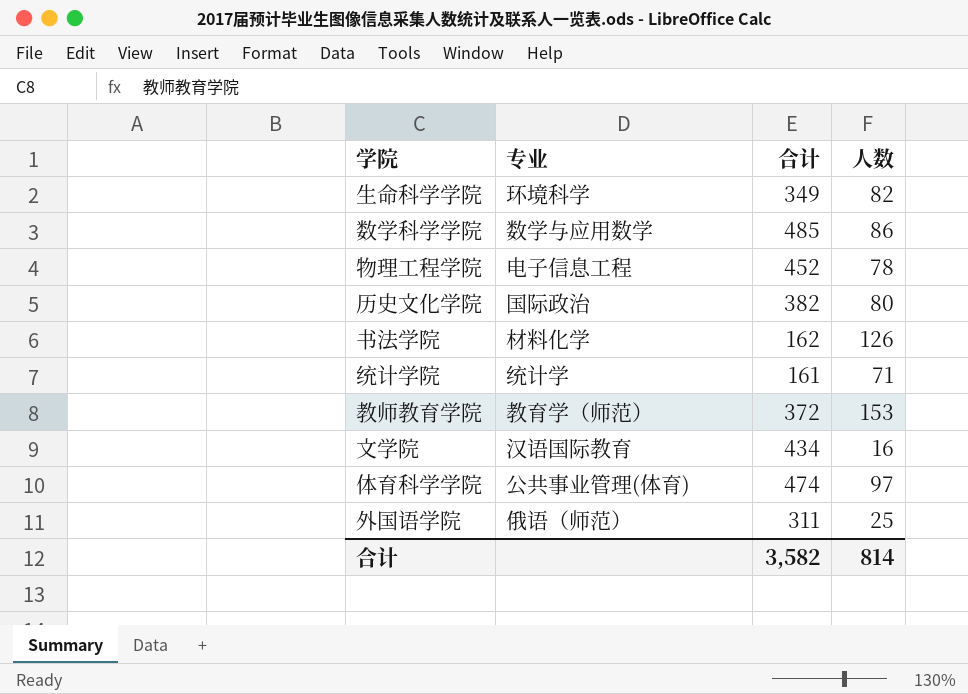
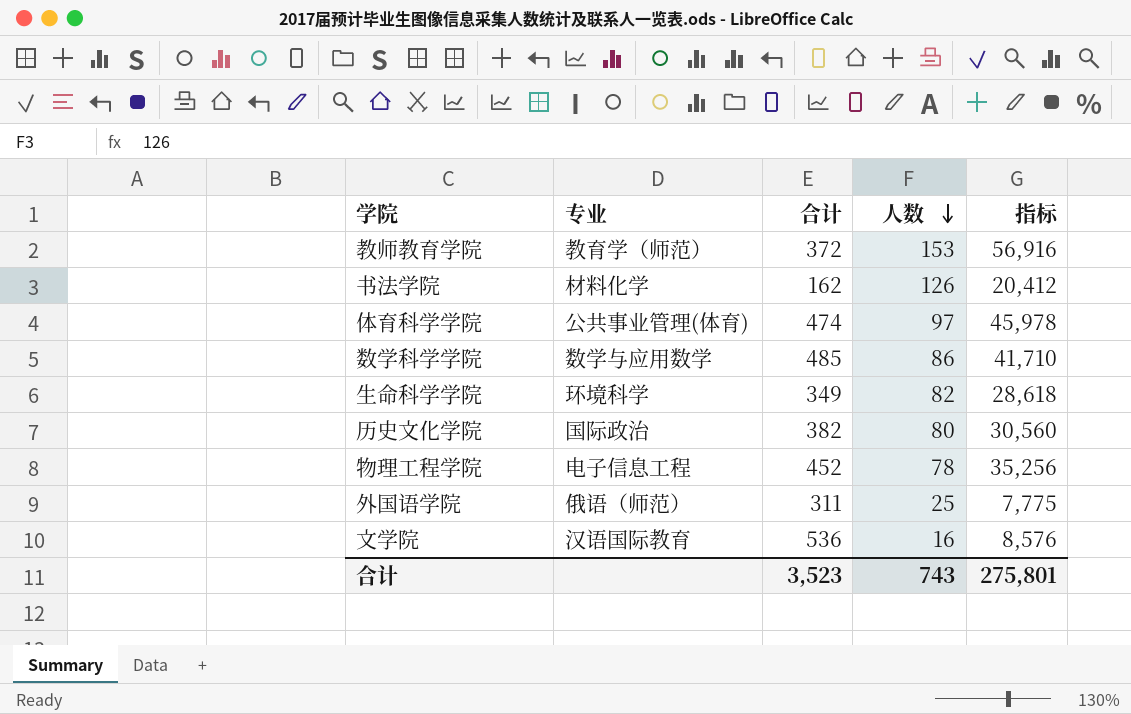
row order: none -> 人数 descending
column 指标 | formula: none -> [合计] * [人数]
row 统计学院: 统计学 | 161 | 71 -> none
文学院 | 合计: 434 -> 536
合计 | 合计: 3,582 -> 3,523
合计 | 人数: 814 -> 743

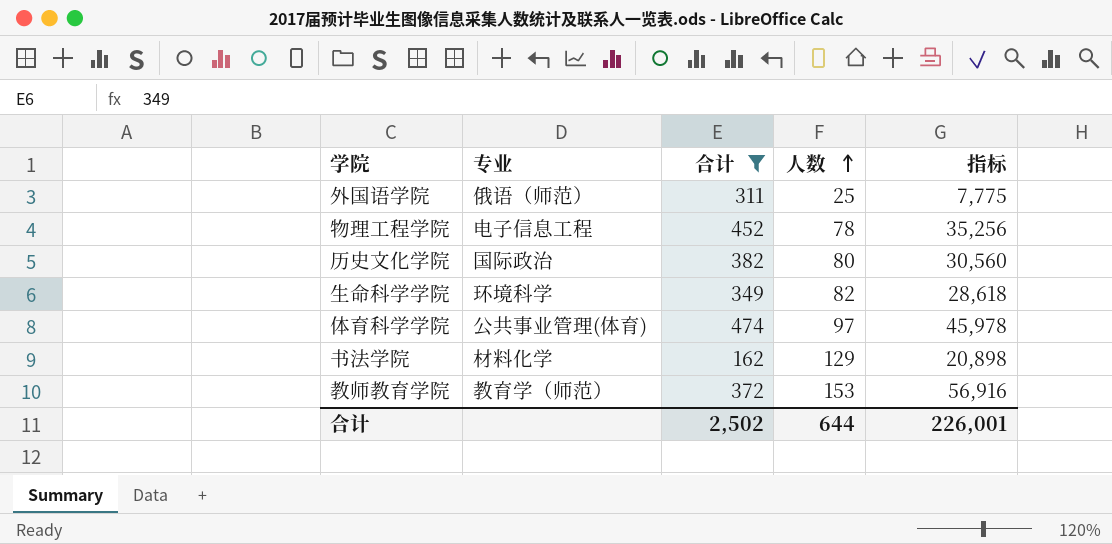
filter: none -> 合计 <= 474
row order: 人数 descending -> 人数 ascending
书法学院 | 人数: 126 -> 129
书法学院 | 指标: 20,412 -> 20,898
合计 | 合计: 3,523 -> 2,502
合计 | 人数: 743 -> 644
合计 | 指标: 275,801 -> 226,001

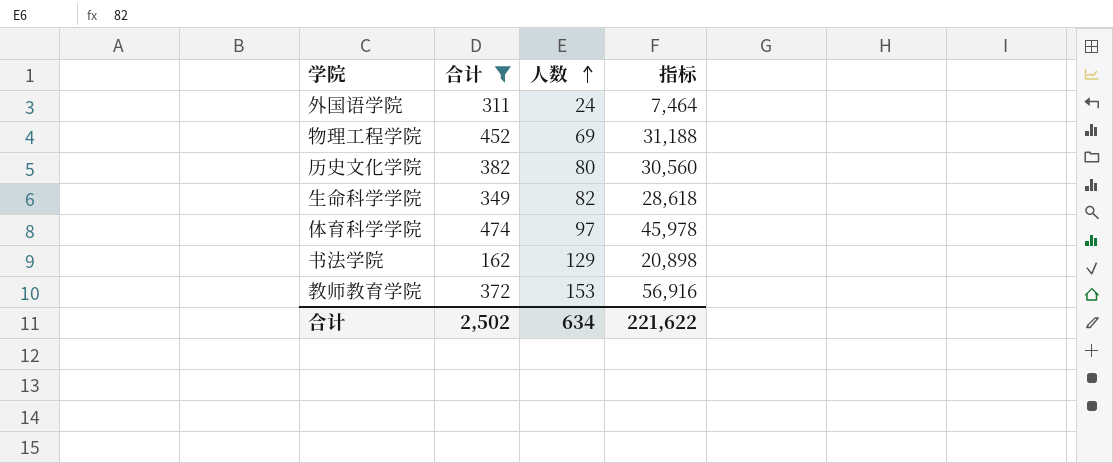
column 专业 | position: 2 -> none
外国语学院 | 人数: 25 -> 24
外国语学院 | 指标: 7,775 -> 7,464
物理工程学院 | 人数: 78 -> 69
物理工程学院 | 指标: 35,256 -> 31,188
合计 | 人数: 644 -> 634
合计 | 指标: 226,001 -> 221,622

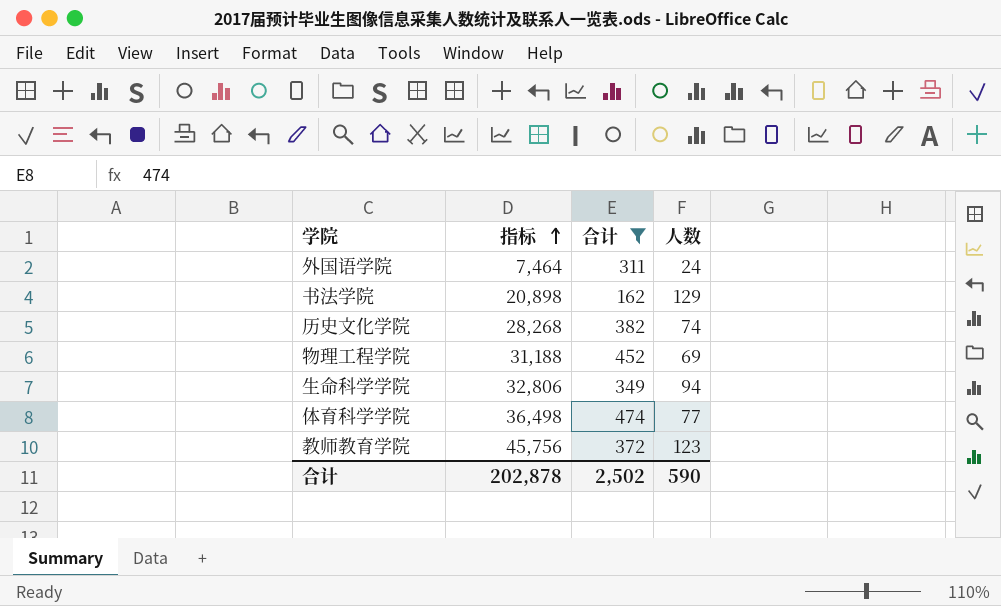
row order: 人数 ascending -> 指标 ascending
column 指标 | position: 4 -> 2
历史文化学院 | 指标: 30,560 -> 28,268
历史文化学院 | 人数: 80 -> 74
生命科学学院 | 指标: 28,618 -> 32,806
生命科学学院 | 人数: 82 -> 94
体育科学学院 | 指标: 45,978 -> 36,498
体育科学学院 | 人数: 97 -> 77
教师教育学院 | 指标: 56,916 -> 45,756
教师教育学院 | 人数: 153 -> 123
合计 | 指标: 221,622 -> 202,878
合计 | 人数: 634 -> 590

